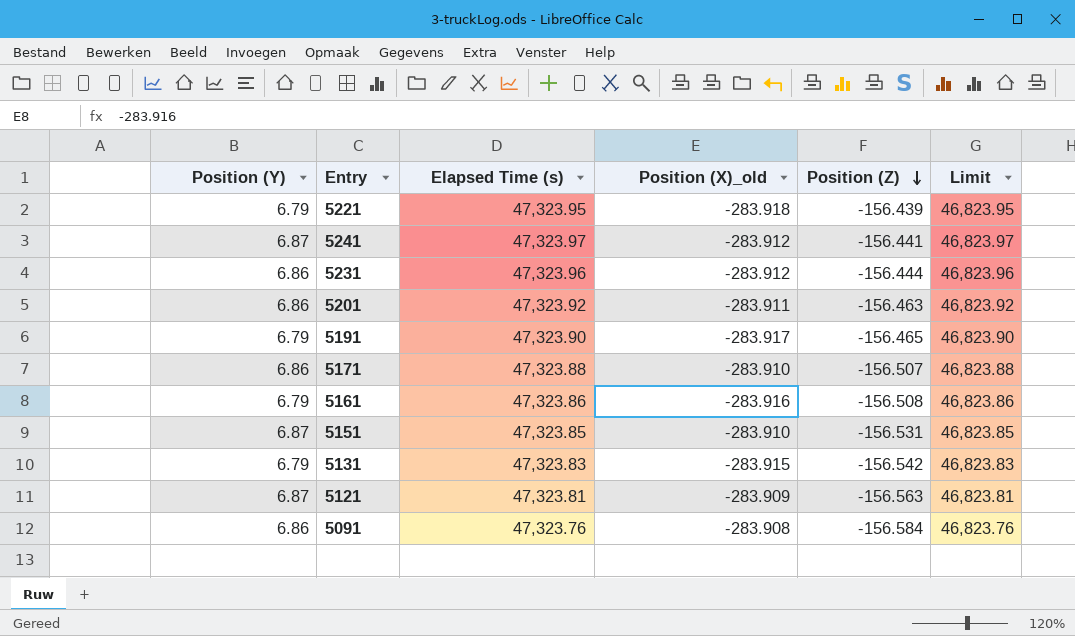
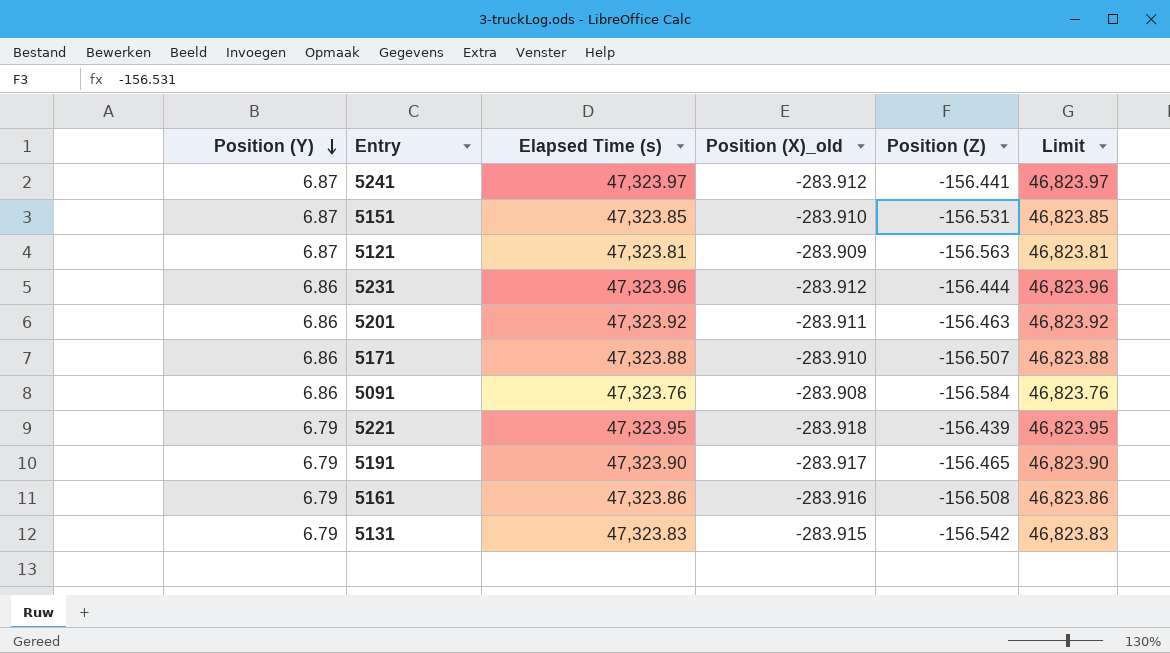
row order: Position (Z) descending -> Position (Y) descending

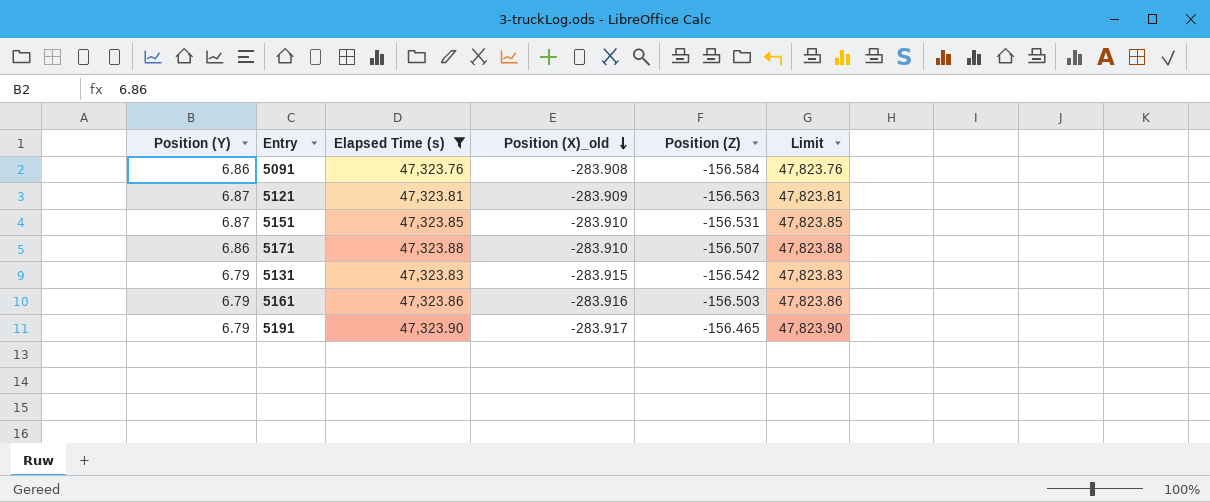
filter: none -> Elapsed Time (s) <= 47,323.90
row order: Position (Y) descending -> Position (X)_old descending
column Limit | formula: [Elapsed Time (s)] - 500 -> [Elapsed Time (s)] + 500
5161 | Position (Z): -156.508 -> -156.503

